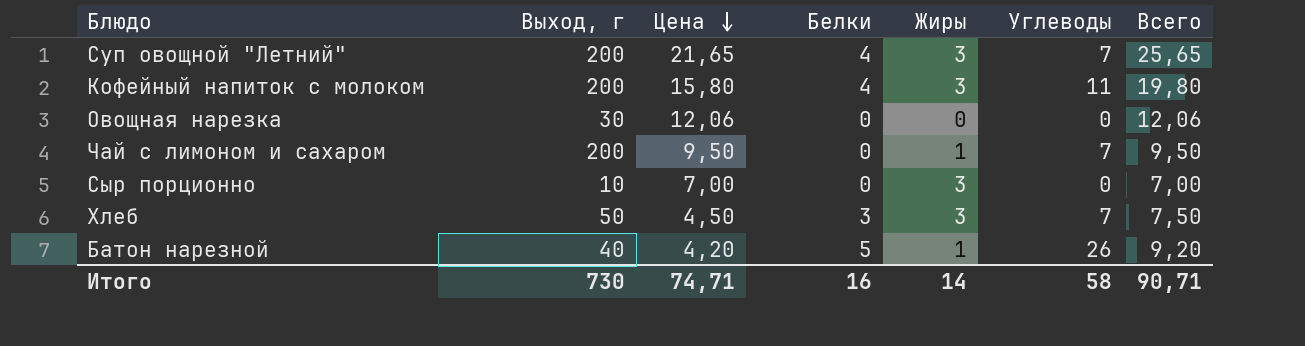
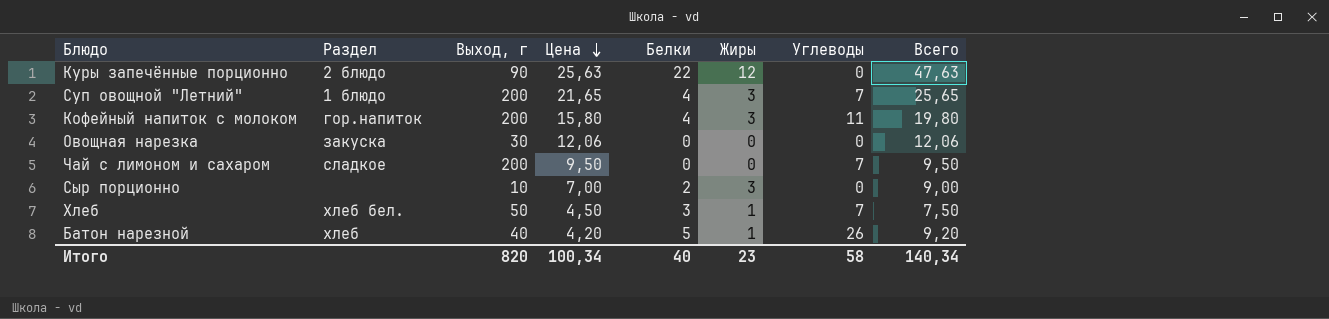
column Раздел | position: none -> 2
row Куры запечённые порционно: none -> 2 блюдо | 90 | 25,63 | 22 | 12 | 0 | 47,63
Чай с лимоном и сахаром | Жиры: 1 -> 0
Сыр порционно | Белки: 0 -> 2
Сыр порционно | Всего: 7,00 -> 9,00
Хлеб | Жиры: 3 -> 1
Итого | Выход, г: 730 -> 820
Итого | Цена: 74,71 -> 100,34
Итого | Белки: 16 -> 40
Итого | Жиры: 14 -> 23
Итого | Всего: 90,71 -> 140,34

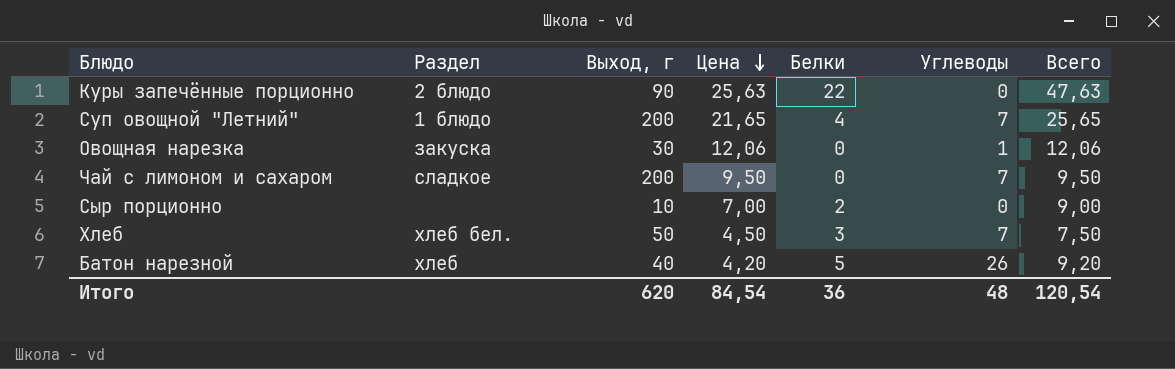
column Жиры | position: 6 -> none
row Кофейный напиток с молоком: гор.напиток | 200 | 15,80 | 4 | 3 | 11 | 19,80 -> none
Овощная нарезка | Углеводы: 0 -> 1
Итого | Выход, г: 820 -> 620
Итого | Цена: 100,34 -> 84,54
Итого | Белки: 40 -> 36
Итого | Углеводы: 58 -> 48
Итого | Всего: 140,34 -> 120,54

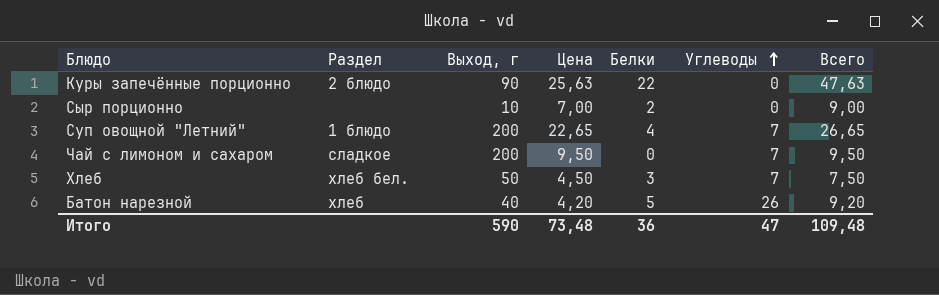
row order: Цена descending -> Углеводы ascending
row Овощная нарезка: закуска | 30 | 12,06 | 0 | 1 | 12,06 -> none
Суп овощной "Летний" | Цена: 21,65 -> 22,65
Суп овощной "Летний" | Всего: 25,65 -> 26,65
Итого | Выход, г: 620 -> 590
Итого | Цена: 84,54 -> 73,48
Итого | Углеводы: 48 -> 47
Итого | Всего: 120,54 -> 109,48

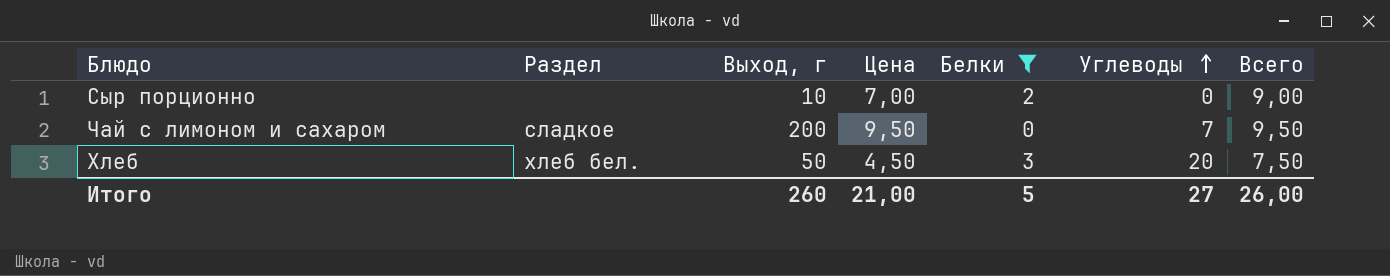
filter: none -> Белки <= 3
Хлеб | Углеводы: 7 -> 20
Итого | Выход, г: 590 -> 260
Итого | Цена: 73,48 -> 21,00
Итого | Белки: 36 -> 5
Итого | Углеводы: 47 -> 27
Итого | Всего: 109,48 -> 26,00

